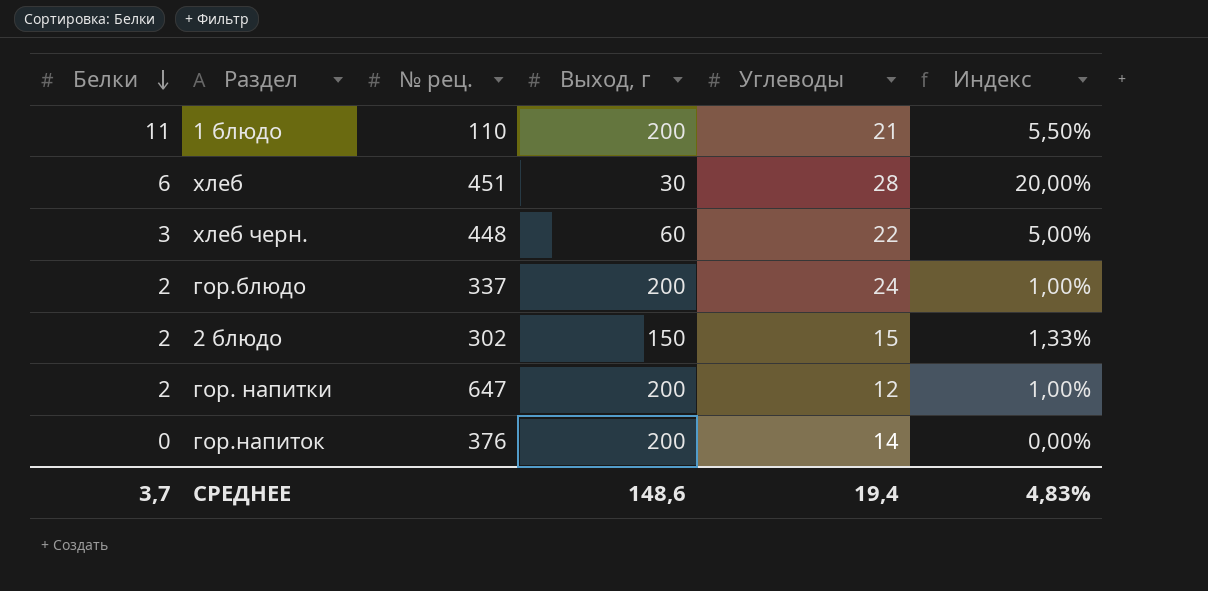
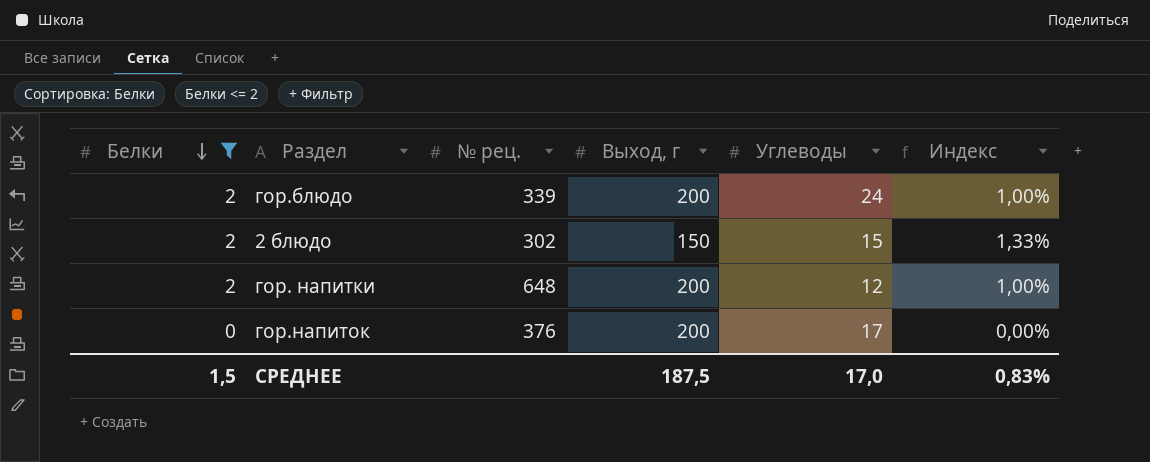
filter: none -> Белки <= 2
гор.блюдо | № рец.: 337 -> 339
гор. напитки | № рец.: 647 -> 648
гор.напиток | Углеводы: 14 -> 17
СРЕДНЕЕ | Белки: 3,7 -> 1,5
СРЕДНЕЕ | Выход, г: 148,6 -> 187,5
СРЕДНЕЕ | Углеводы: 19,4 -> 17,0
СРЕДНЕЕ | Индекс: 4,83% -> 0,83%

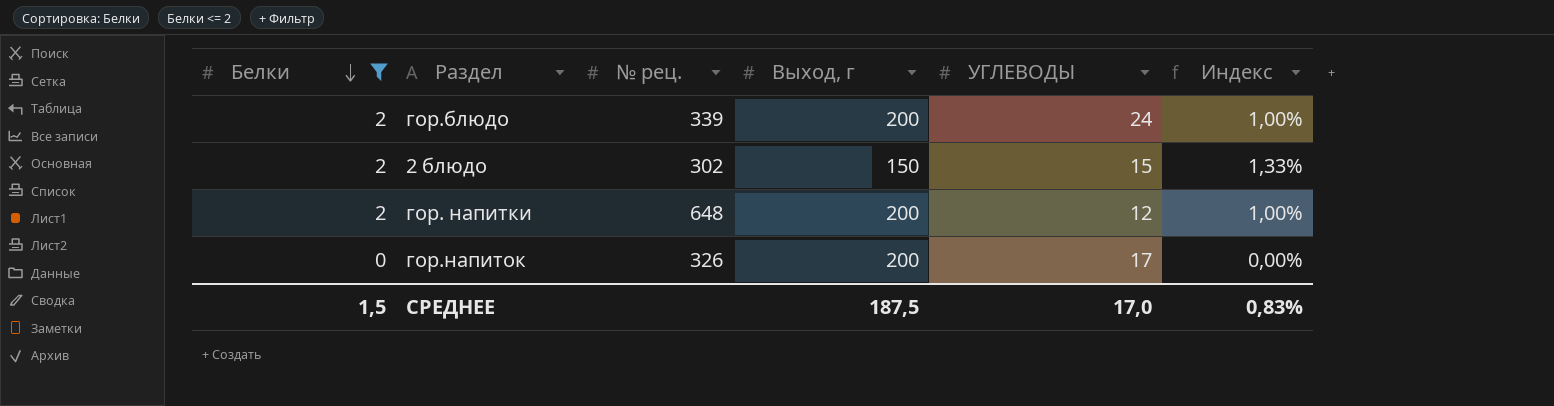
column name: Углеводы -> УГЛЕВОДЫ
гор.напиток | № рец.: 376 -> 326

